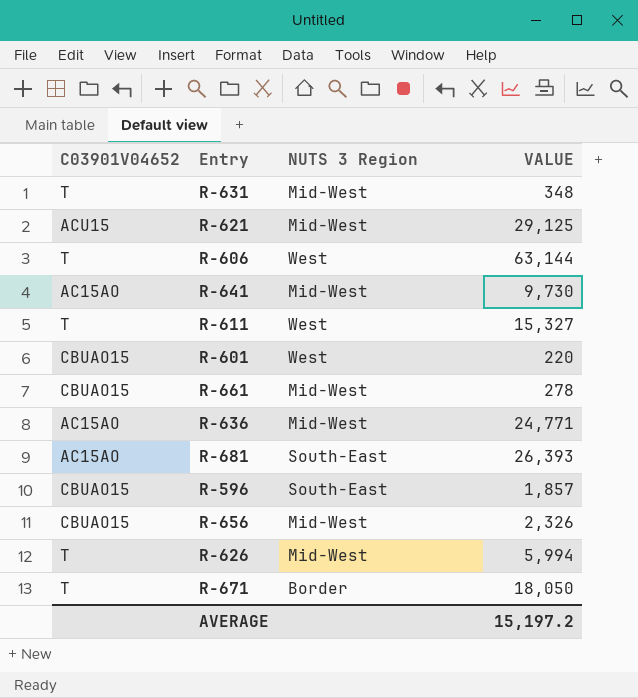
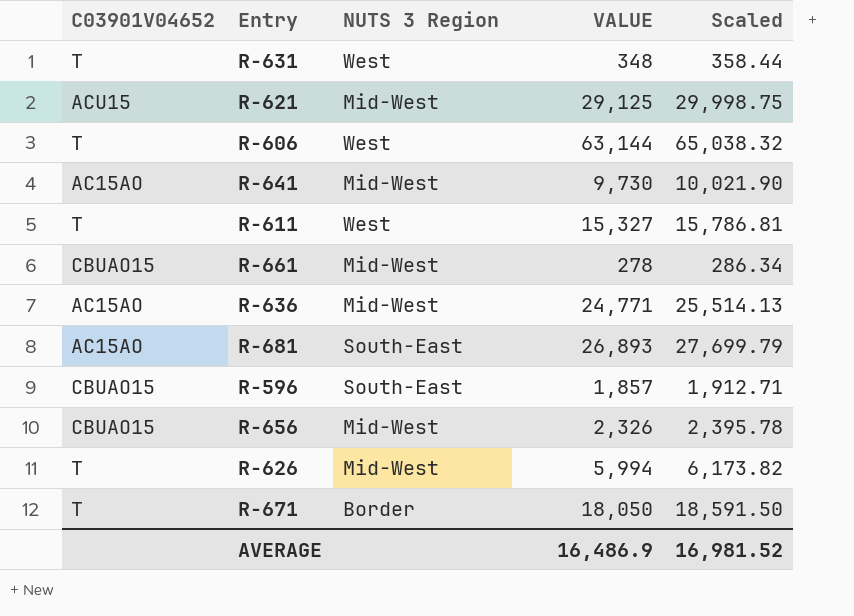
column Scaled | formula: none -> [VALUE] * 1.03
row R-601: CBUAO15 | West | 220 -> none
R-631 | NUTS 3 Region: Mid-West -> West
R-681 | VALUE: 26,393 -> 26,893
AVERAGE | VALUE: 15,197.2 -> 16,486.9

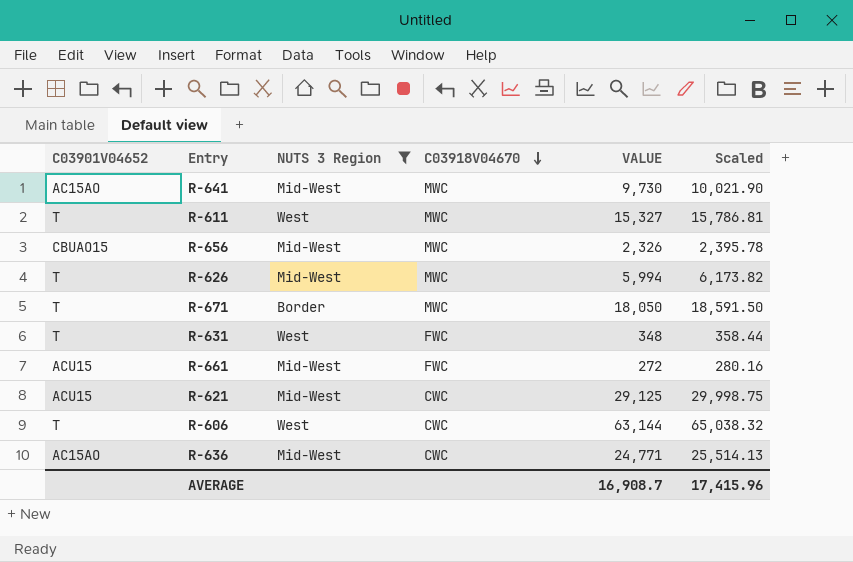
filter: none -> NUTS 3 Region != South-East
row order: none -> C03918V04670 descending
column C03918V04670 | position: none -> 4
R-661 | C03901V04652: CBUAO15 -> ACU15
R-661 | VALUE: 278 -> 272
R-661 | Scaled: 286.34 -> 280.16
AVERAGE | VALUE: 16,486.9 -> 16,908.7
AVERAGE | Scaled: 16,981.52 -> 17,415.96

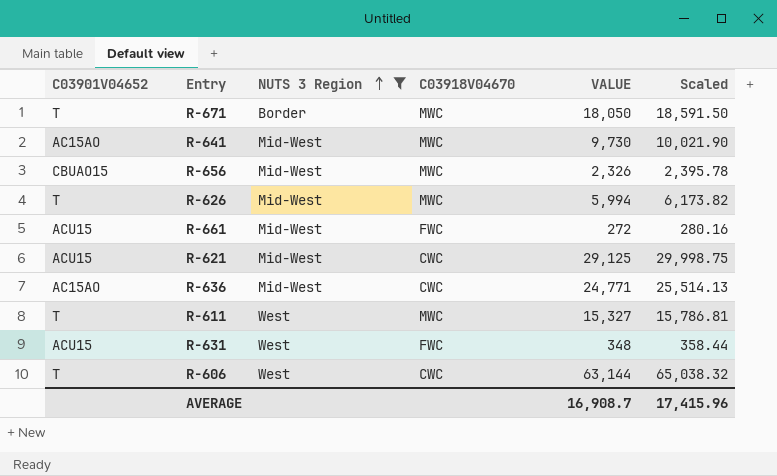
row order: C03918V04670 descending -> NUTS 3 Region ascending
R-631 | C03901V04652: T -> ACU15

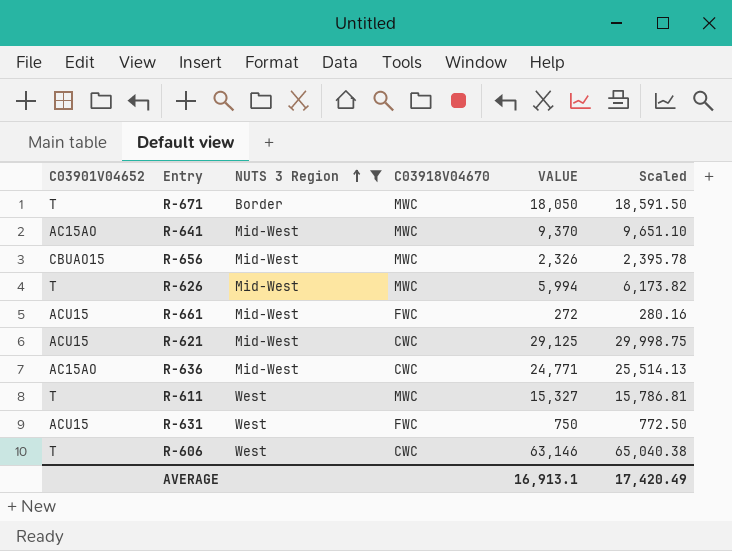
R-641 | VALUE: 9,730 -> 9,370
R-641 | Scaled: 10,021.90 -> 9,651.10
R-631 | VALUE: 348 -> 750
R-631 | Scaled: 358.44 -> 772.50
R-606 | VALUE: 63,144 -> 63,146
R-606 | Scaled: 65,038.32 -> 65,040.38
AVERAGE | VALUE: 16,908.7 -> 16,913.1
AVERAGE | Scaled: 17,415.96 -> 17,420.49

